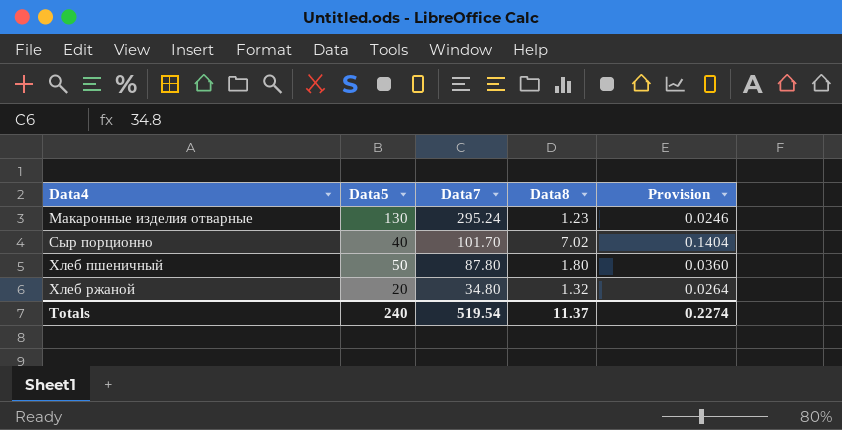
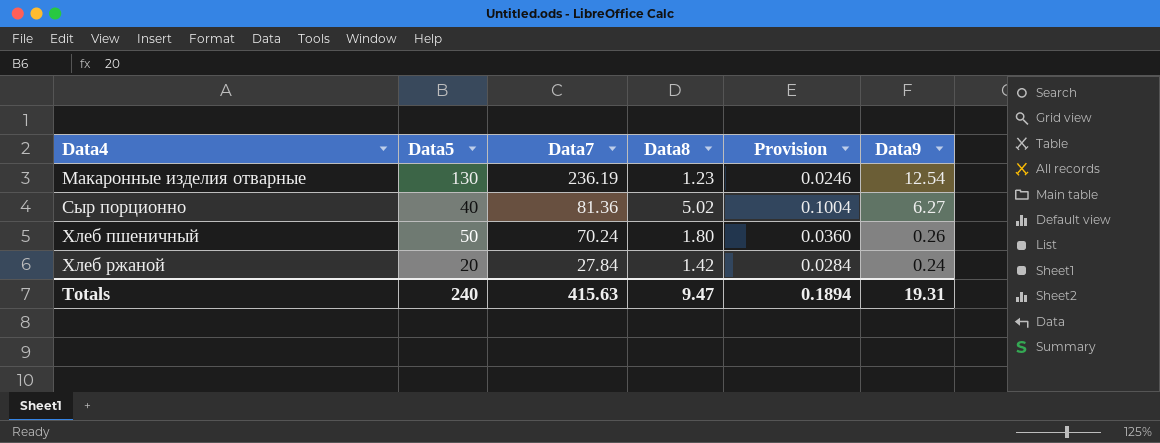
column Data9 | position: none -> 6
Макаронные изделия отварные | Data7: 295.24 -> 236.19
Сыр порционно | Data7: 101.70 -> 81.36
Сыр порционно | Data8: 7.02 -> 5.02
Сыр порционно | Provision: 0.1404 -> 0.1004
Хлеб пшеничный | Data7: 87.80 -> 70.24
Хлеб ржаной | Data7: 34.80 -> 27.84
Хлеб ржаной | Data8: 1.32 -> 1.42
Хлеб ржаной | Provision: 0.0264 -> 0.0284
Totals | Data7: 519.54 -> 415.63
Totals | Data8: 11.37 -> 9.47
Totals | Provision: 0.2274 -> 0.1894

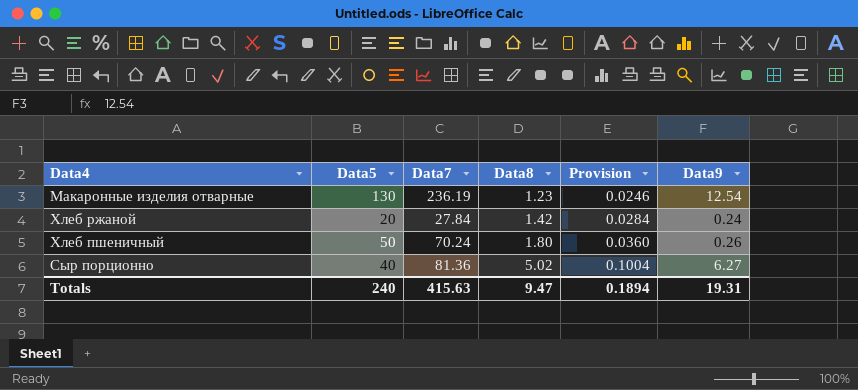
row order: Data4 ascending -> Data8 ascending

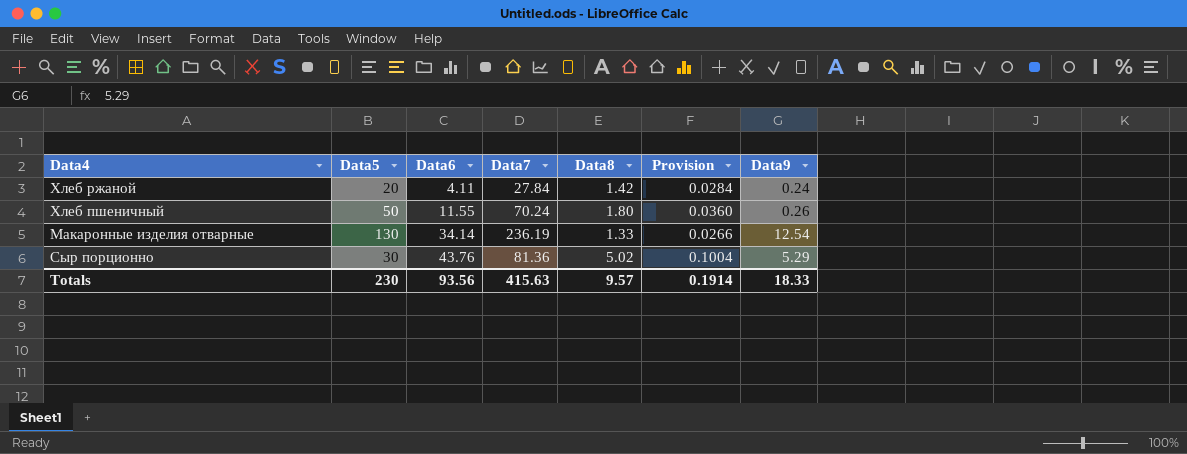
row order: Data8 ascending -> Data6 ascending
column Data6 | position: none -> 3
Макаронные изделия отварные | Data8: 1.23 -> 1.33
Макаронные изделия отварные | Provision: 0.0246 -> 0.0266
Сыр порционно | Data5: 40 -> 30
Сыр порционно | Data9: 6.27 -> 5.29
Totals | Data5: 240 -> 230
Totals | Data8: 9.47 -> 9.57
Totals | Provision: 0.1894 -> 0.1914
Totals | Data9: 19.31 -> 18.33

